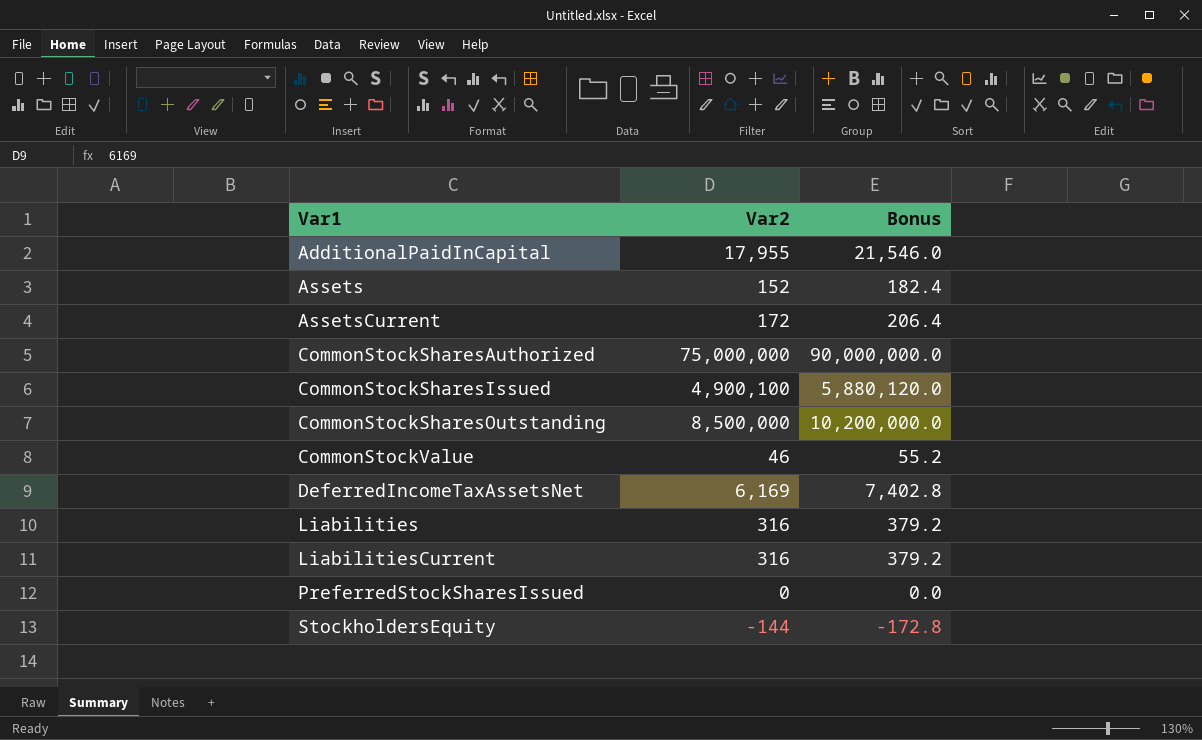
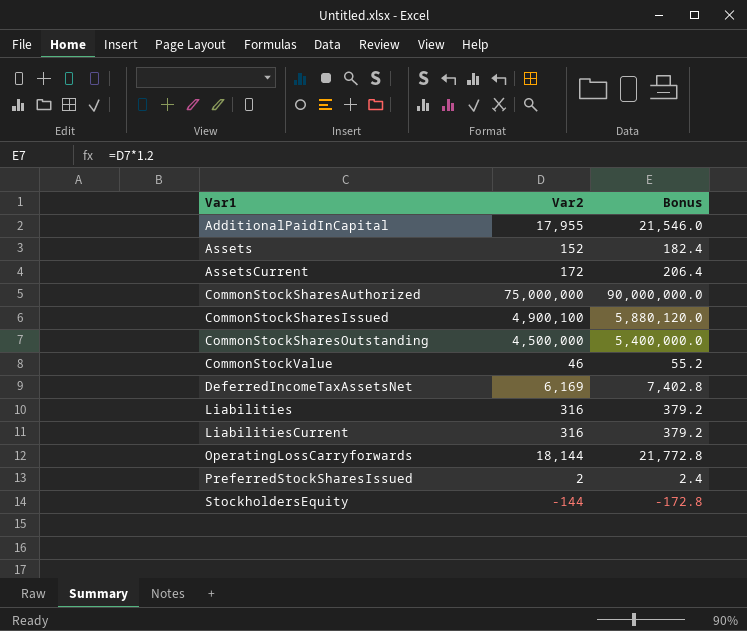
CommonStockSharesOutstanding | Var2: 8,500,000 -> 4,500,000
CommonStockSharesOutstanding | Bonus: 10,200,000.0 -> 5,400,000.0
row OperatingLossCarryforwards: none -> 18,144 | 21,772.8
PreferredStockSharesIssued | Var2: 0 -> 2
PreferredStockSharesIssued | Bonus: 0.0 -> 2.4

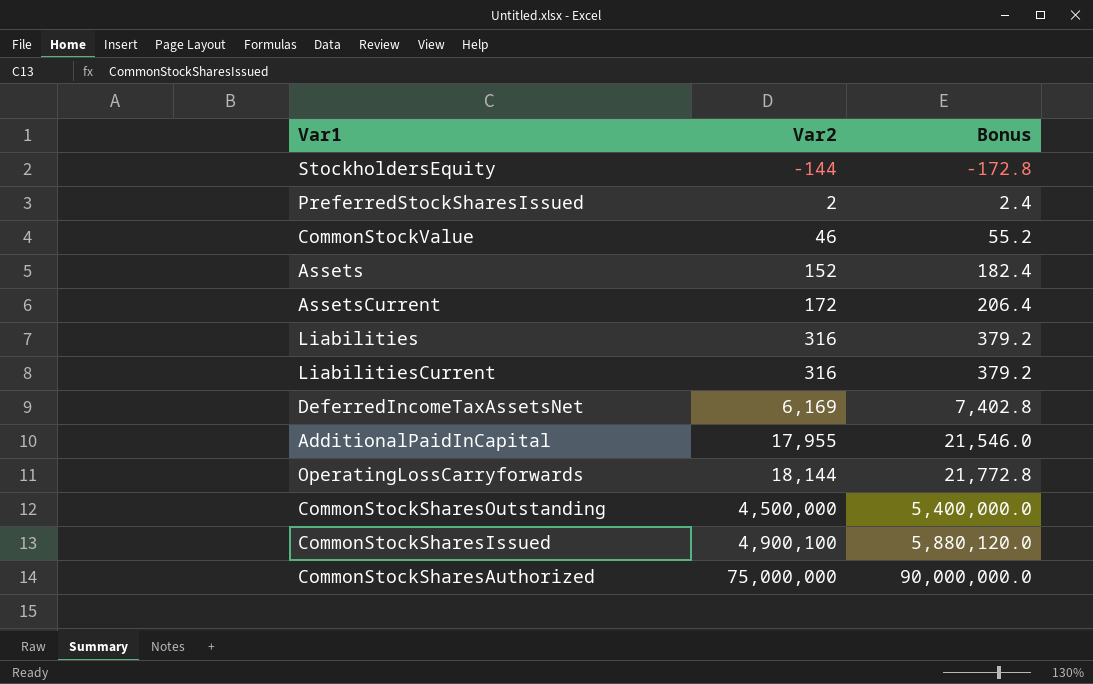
row order: Var1 ascending -> Var2 ascending

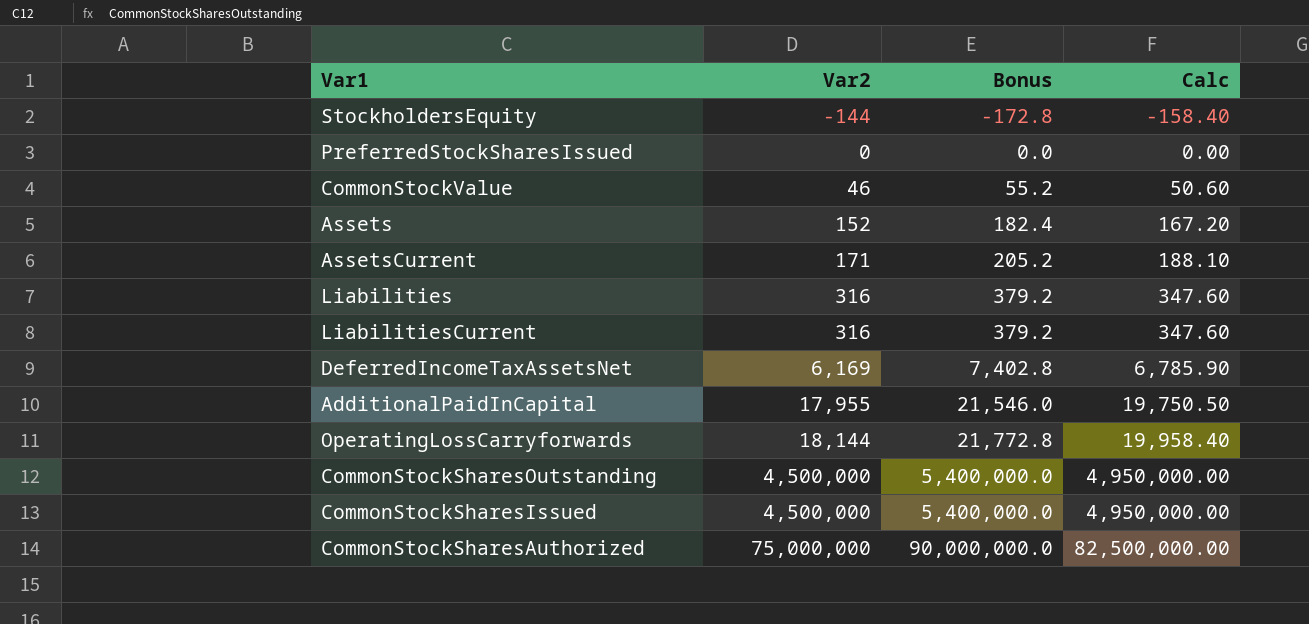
column Calc | formula: none -> [Var2] * 1.1
PreferredStockSharesIssued | Var2: 2 -> 0
PreferredStockSharesIssued | Bonus: 2.4 -> 0.0
AssetsCurrent | Var2: 172 -> 171
AssetsCurrent | Bonus: 206.4 -> 205.2
CommonStockSharesIssued | Var2: 4,900,100 -> 4,500,000
CommonStockSharesIssued | Bonus: 5,880,120.0 -> 5,400,000.0

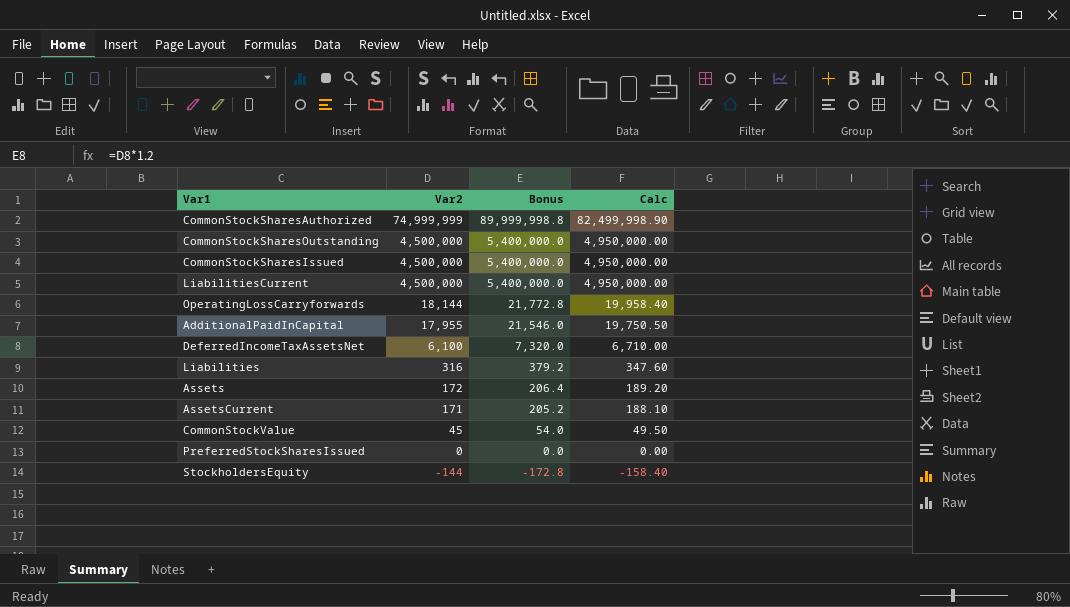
row order: Var2 ascending -> Var2 descending
CommonStockSharesAuthorized | Var2: 75,000,000 -> 74,999,999
CommonStockSharesAuthorized | Bonus: 90,000,000.0 -> 89,999,998.8
CommonStockSharesAuthorized | Calc: 82,500,000.00 -> 82,499,998.90
LiabilitiesCurrent | Var2: 316 -> 4,500,000
LiabilitiesCurrent | Bonus: 379.2 -> 5,400,000.0
LiabilitiesCurrent | Calc: 347.60 -> 4,950,000.00
DeferredIncomeTaxAssetsNet | Var2: 6,169 -> 6,100
DeferredIncomeTaxAssetsNet | Bonus: 7,402.8 -> 7,320.0
DeferredIncomeTaxAssetsNet | Calc: 6,785.90 -> 6,710.00
Assets | Var2: 152 -> 172
Assets | Bonus: 182.4 -> 206.4
Assets | Calc: 167.20 -> 189.20
CommonStockValue | Var2: 46 -> 45
CommonStockValue | Bonus: 55.2 -> 54.0
CommonStockValue | Calc: 50.60 -> 49.50

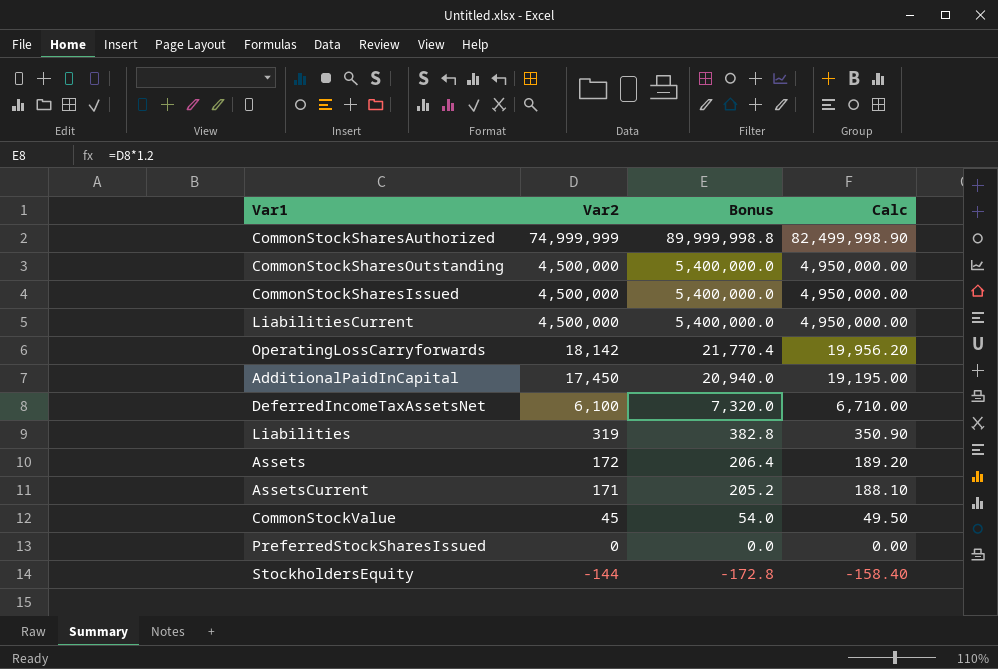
OperatingLossCarryforwards | Var2: 18,144 -> 18,142
OperatingLossCarryforwards | Bonus: 21,772.8 -> 21,770.4
OperatingLossCarryforwards | Calc: 19,958.40 -> 19,956.20
AdditionalPaidInCapital | Var2: 17,955 -> 17,450
AdditionalPaidInCapital | Bonus: 21,546.0 -> 20,940.0
AdditionalPaidInCapital | Calc: 19,750.50 -> 19,195.00
Liabilities | Var2: 316 -> 319
Liabilities | Bonus: 379.2 -> 382.8
Liabilities | Calc: 347.60 -> 350.90

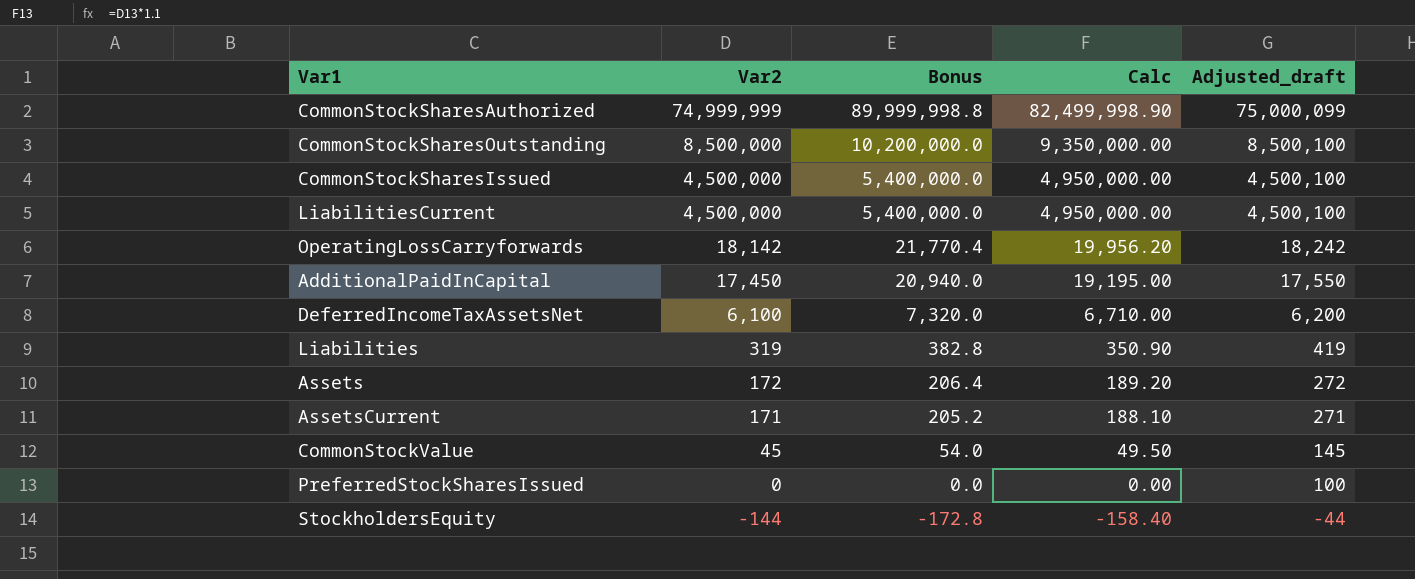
column Adjusted_draft | formula: none -> [Var2] + 100
CommonStockSharesOutstanding | Var2: 4,500,000 -> 8,500,000
CommonStockSharesOutstanding | Bonus: 5,400,000.0 -> 10,200,000.0
CommonStockSharesOutstanding | Calc: 4,950,000.00 -> 9,350,000.00

